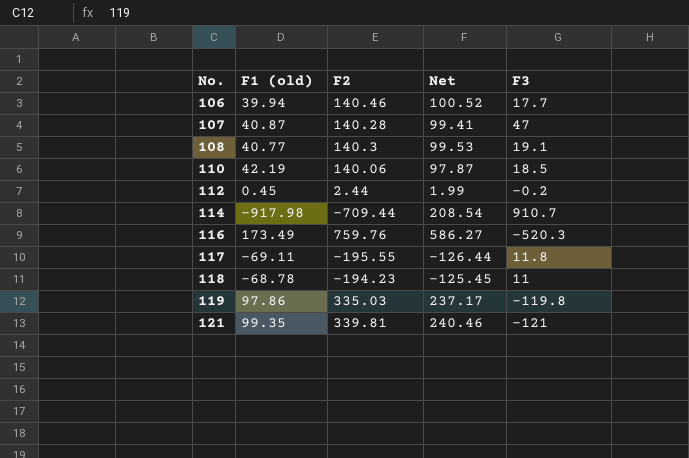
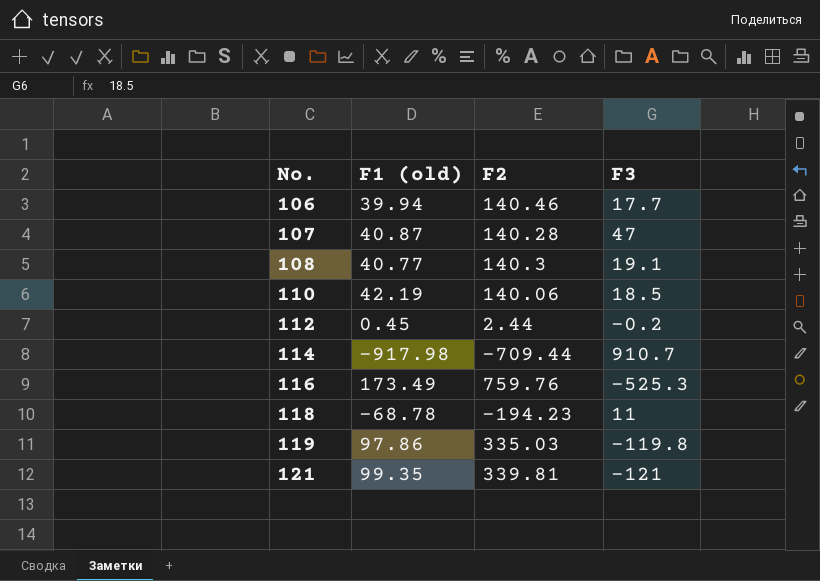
column Net | formula: [F2] - [F1 (old)] -> none
row 117: -69.11 | -195.55 | -126.44 | 11.8 -> none
116 | F3: -520.3 -> -525.3

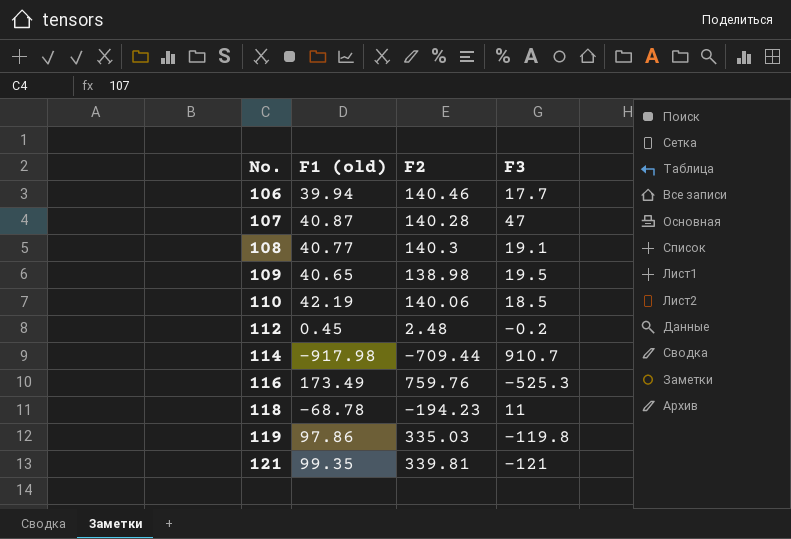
row 109: none -> 40.65 | 138.98 | 19.5
112 | F2: 2.44 -> 2.48

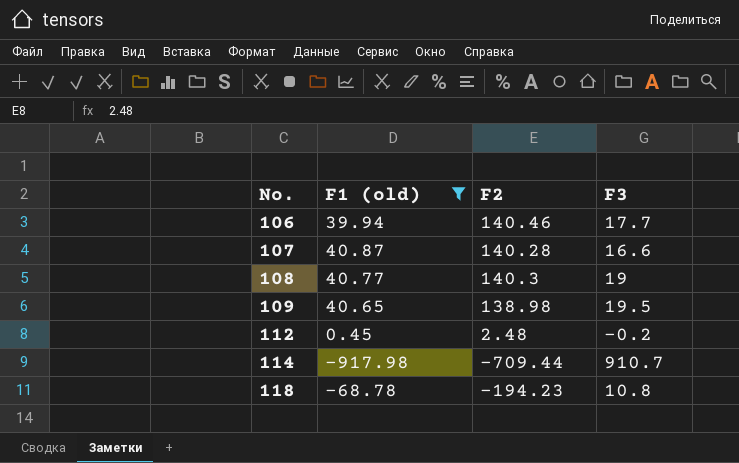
filter: none -> F1 (old) <= 40.87
107 | F3: 47 -> 16.6
108 | F3: 19.1 -> 19
118 | F3: 11 -> 10.8

